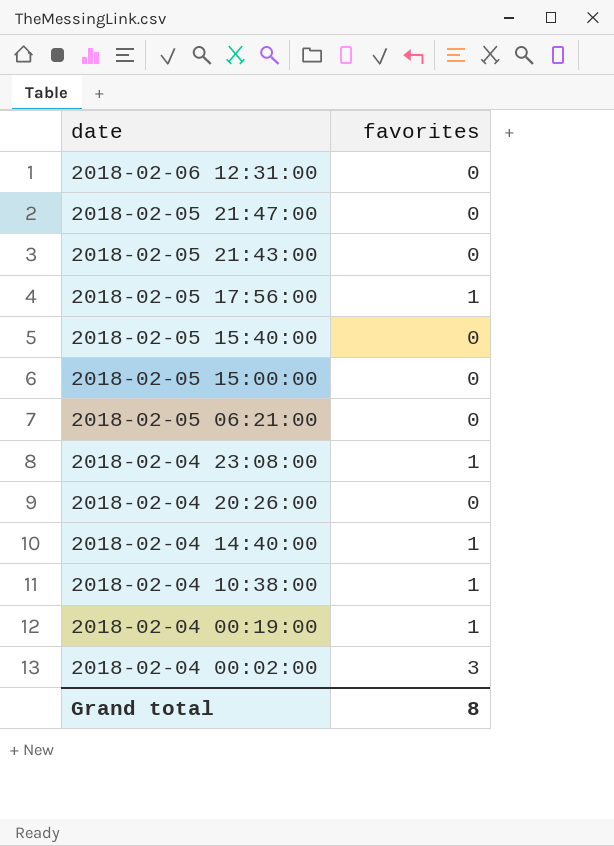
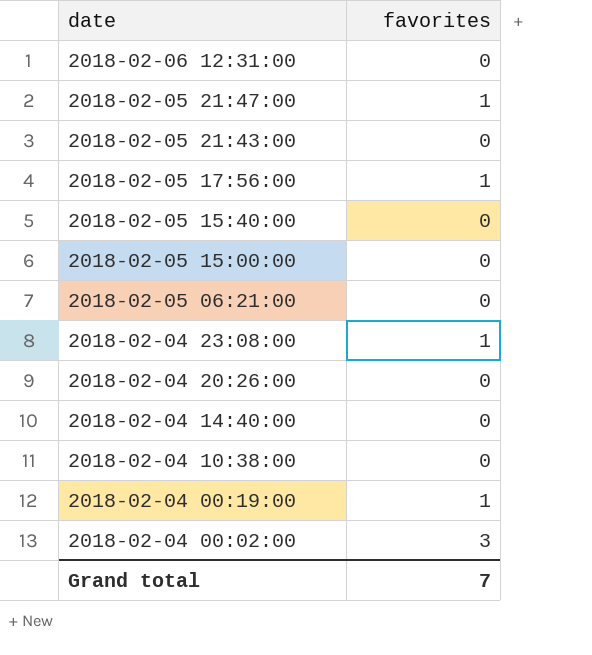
2018-02-05 21:47:00 | favorites: 0 -> 1
2018-02-04 14:40:00 | favorites: 1 -> 0
2018-02-04 10:38:00 | favorites: 1 -> 0
Grand total | favorites: 8 -> 7

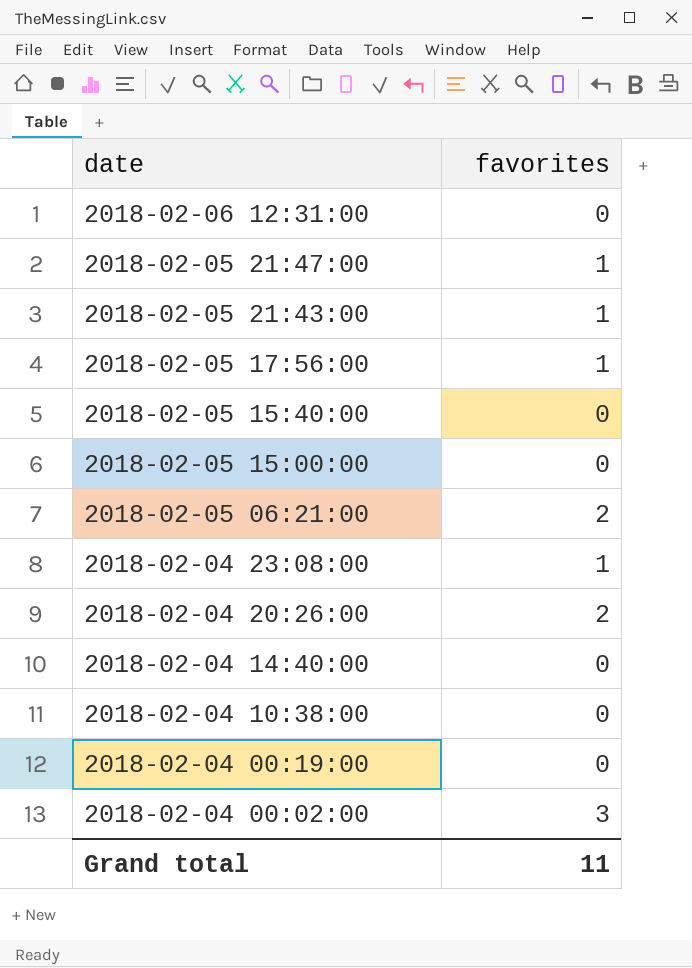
2018-02-05 21:43:00 | favorites: 0 -> 1
2018-02-05 06:21:00 | favorites: 0 -> 2
2018-02-04 20:26:00 | favorites: 0 -> 2
2018-02-04 00:19:00 | favorites: 1 -> 0
Grand total | favorites: 7 -> 11

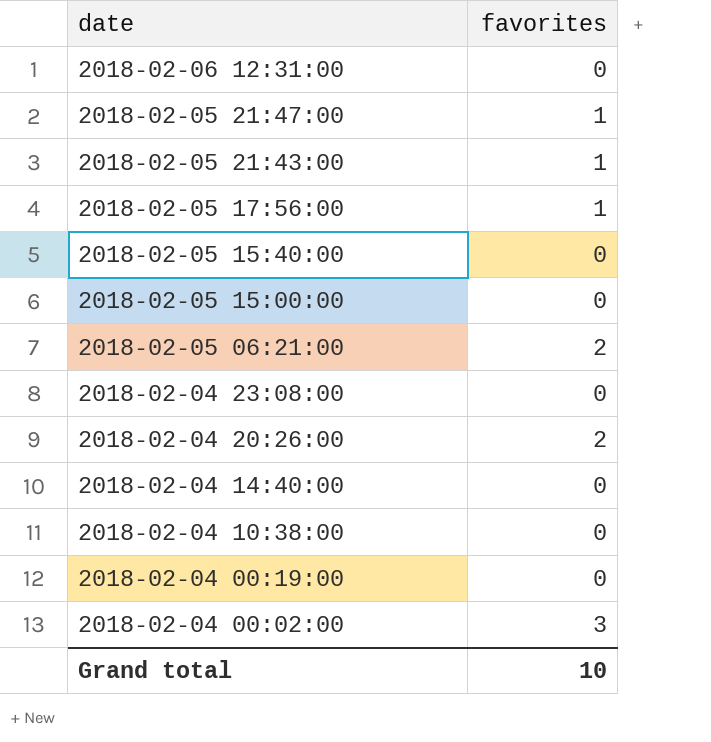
2018-02-04 23:08:00 | favorites: 1 -> 0
Grand total | favorites: 11 -> 10

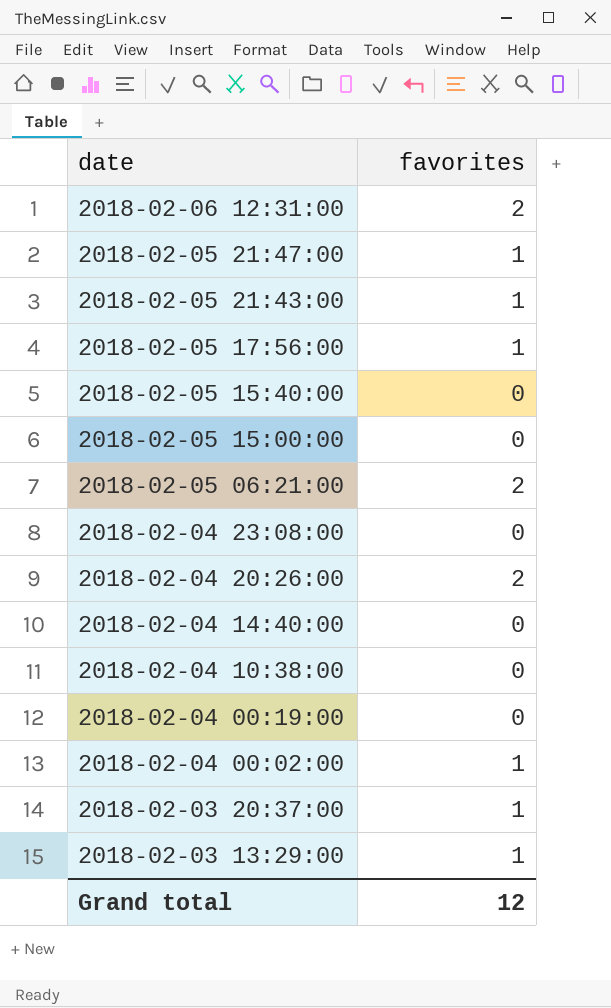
2018-02-06 12:31:00 | favorites: 0 -> 2
2018-02-04 00:02:00 | favorites: 3 -> 1
row 2018-02-03 20:37:00: none -> 1
row 2018-02-03 13:29:00: none -> 1
Grand total | favorites: 10 -> 12

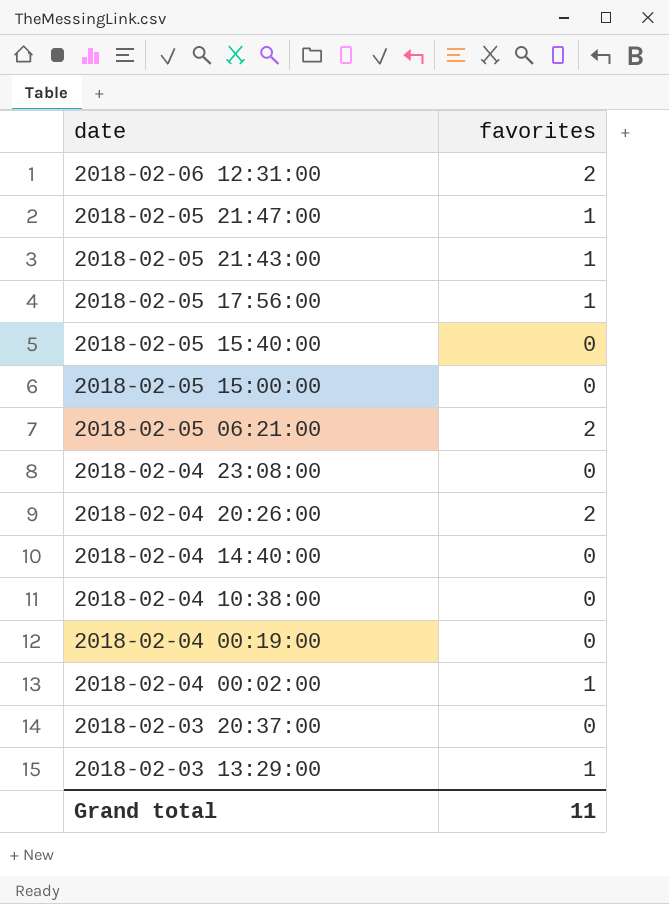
2018-02-03 20:37:00 | favorites: 1 -> 0
Grand total | favorites: 12 -> 11

